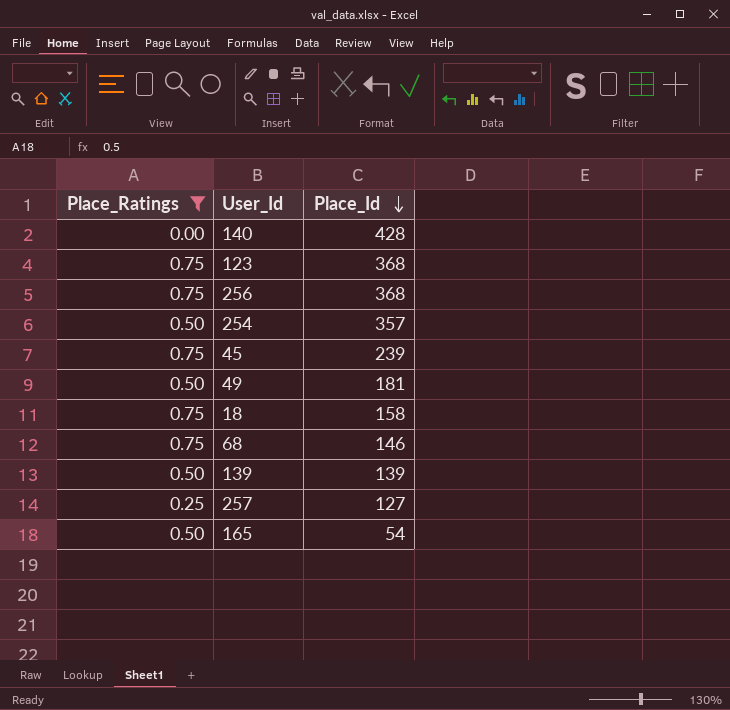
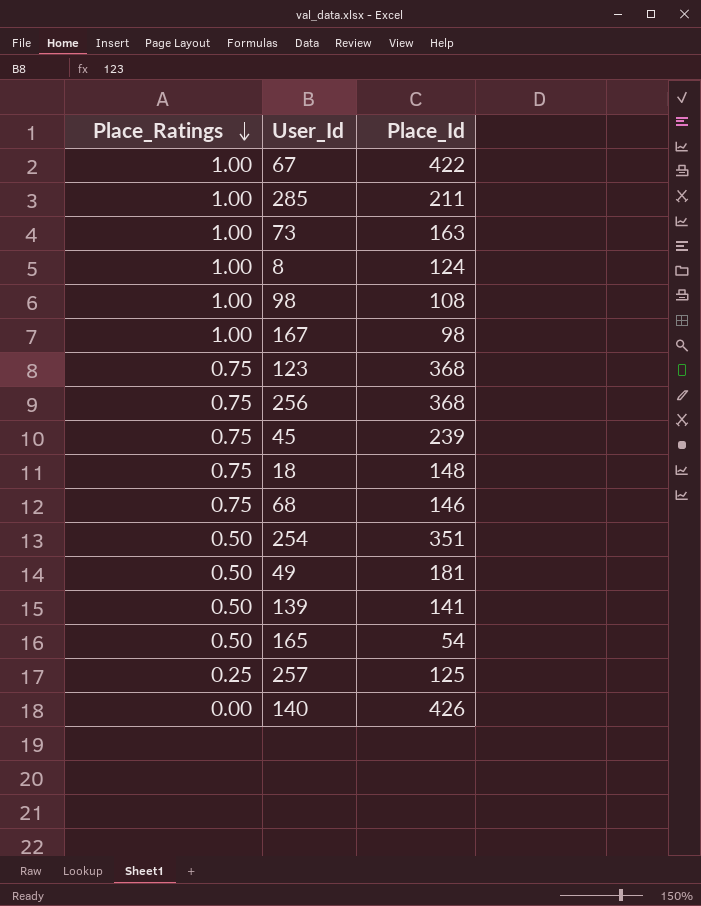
filter: Place_Ratings != 1.00 -> none
row order: Place_Id descending -> Place_Ratings descending
18 | Place_Id: 158 -> 148
254 | Place_Id: 357 -> 351
139 | Place_Id: 139 -> 141
257 | Place_Id: 127 -> 125
140 | Place_Id: 428 -> 426

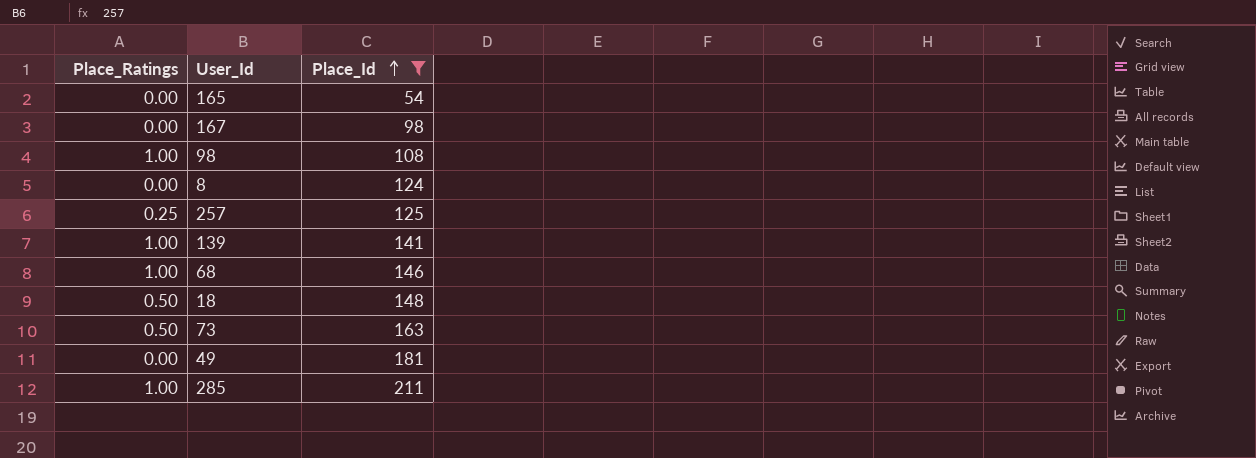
filter: none -> Place_Id <= 211
row order: Place_Ratings descending -> Place_Id ascending
165 | Place_Ratings: 0.50 -> 0.00
167 | Place_Ratings: 1.00 -> 0.00
8 | Place_Ratings: 1.00 -> 0.00
139 | Place_Ratings: 0.50 -> 1.00
68 | Place_Ratings: 0.75 -> 1.00
18 | Place_Ratings: 0.75 -> 0.50
73 | Place_Ratings: 1.00 -> 0.50
49 | Place_Ratings: 0.50 -> 0.00

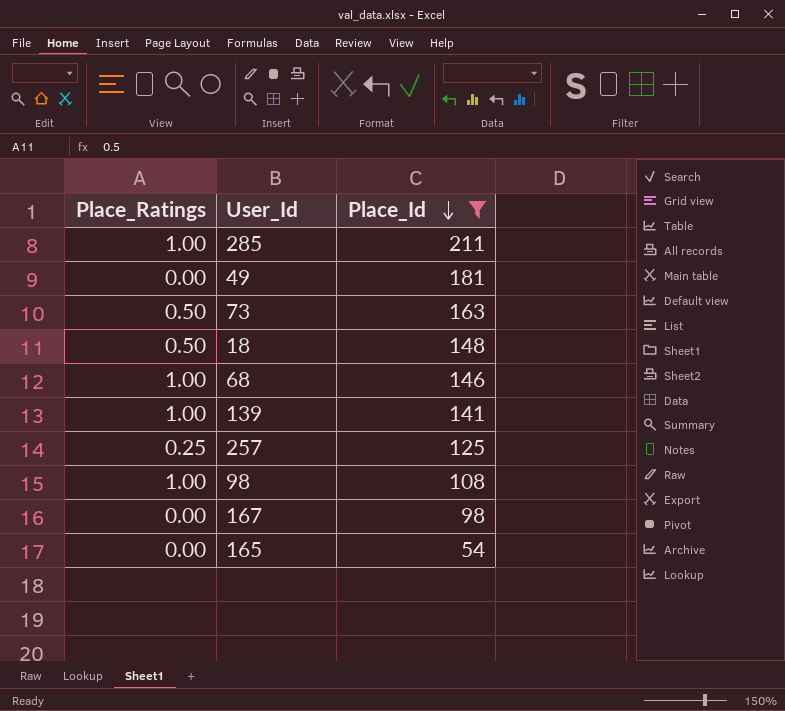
row order: Place_Id ascending -> Place_Id descending
row 8: 0.00 | 124 -> none

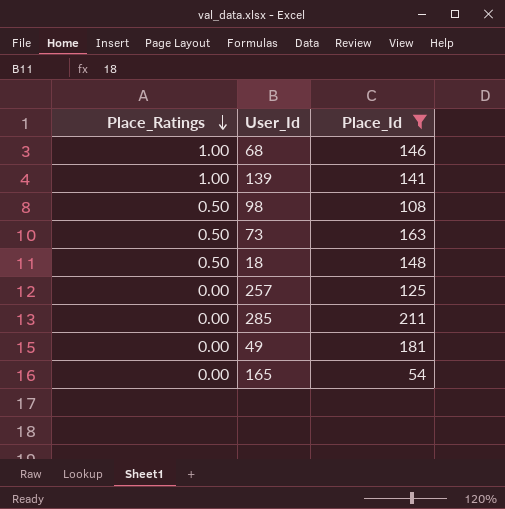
row order: Place_Id descending -> Place_Ratings descending
row 167: 0.00 | 98 -> none
98 | Place_Ratings: 1.00 -> 0.50
257 | Place_Ratings: 0.25 -> 0.00
285 | Place_Ratings: 1.00 -> 0.00

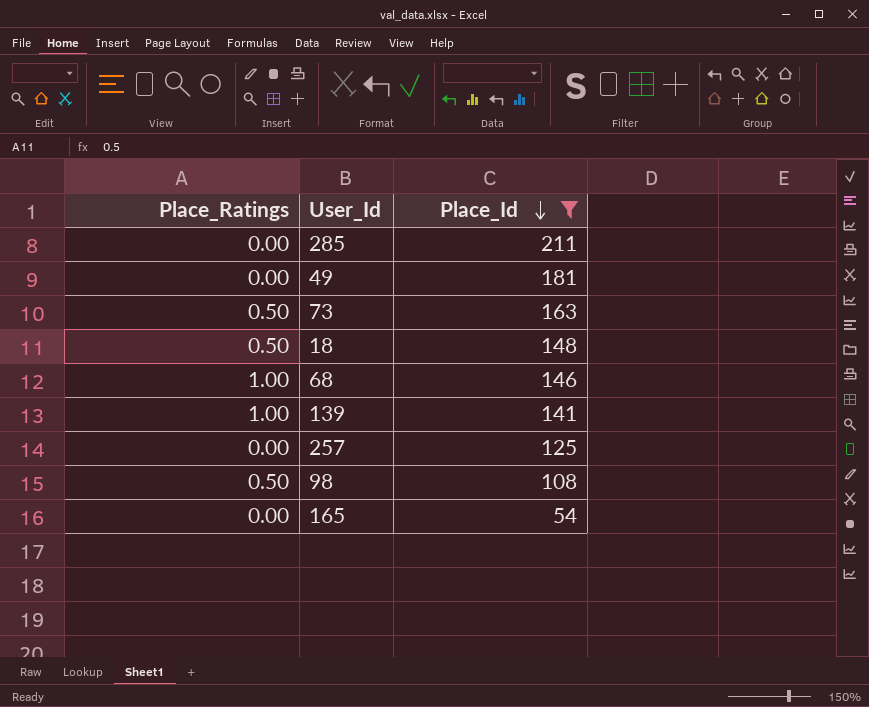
row order: Place_Ratings descending -> Place_Id descending

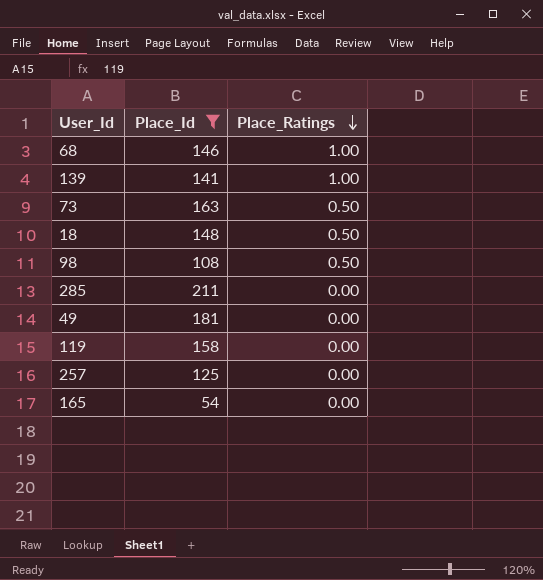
row order: Place_Id descending -> Place_Ratings descending
column Place_Ratings | position: 1 -> 3
row 119: none -> 158 | 0.00

